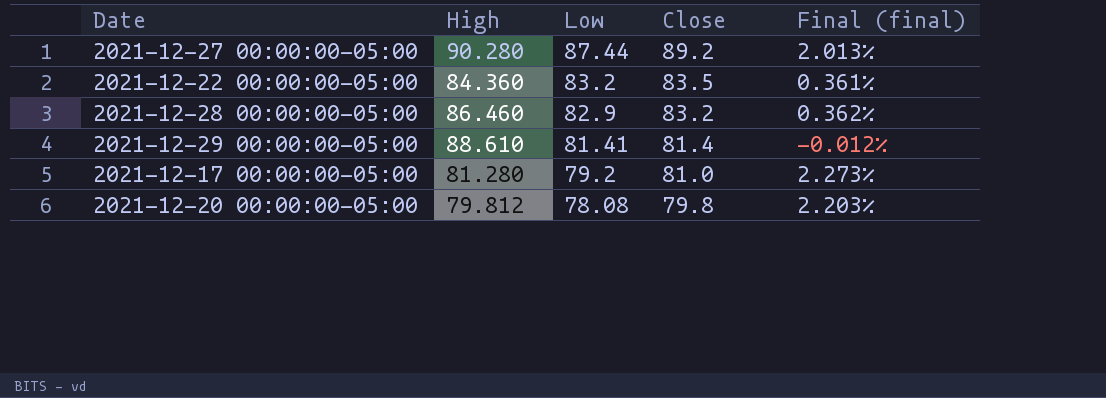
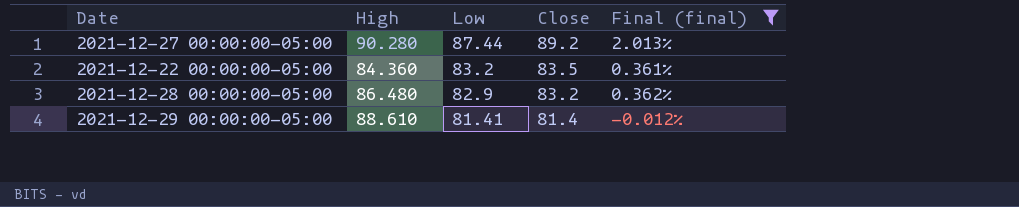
filter: none -> Final (final) <= 2.013%
2021-12-28 00:00:00-05:00 | High: 86.460 -> 86.480

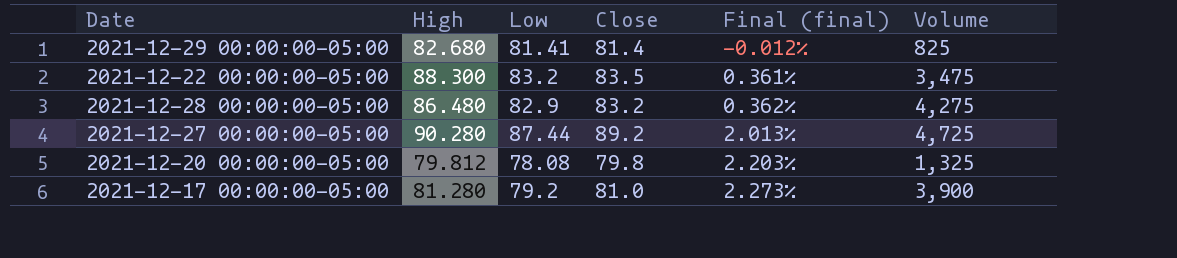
filter: Final (final) <= 2.013% -> none
row order: Low descending -> Final (final) ascending
column Volume | position: none -> 6
2021-12-29 00:00:00-05:00 | High: 88.610 -> 82.680
2021-12-22 00:00:00-05:00 | High: 84.360 -> 88.300

